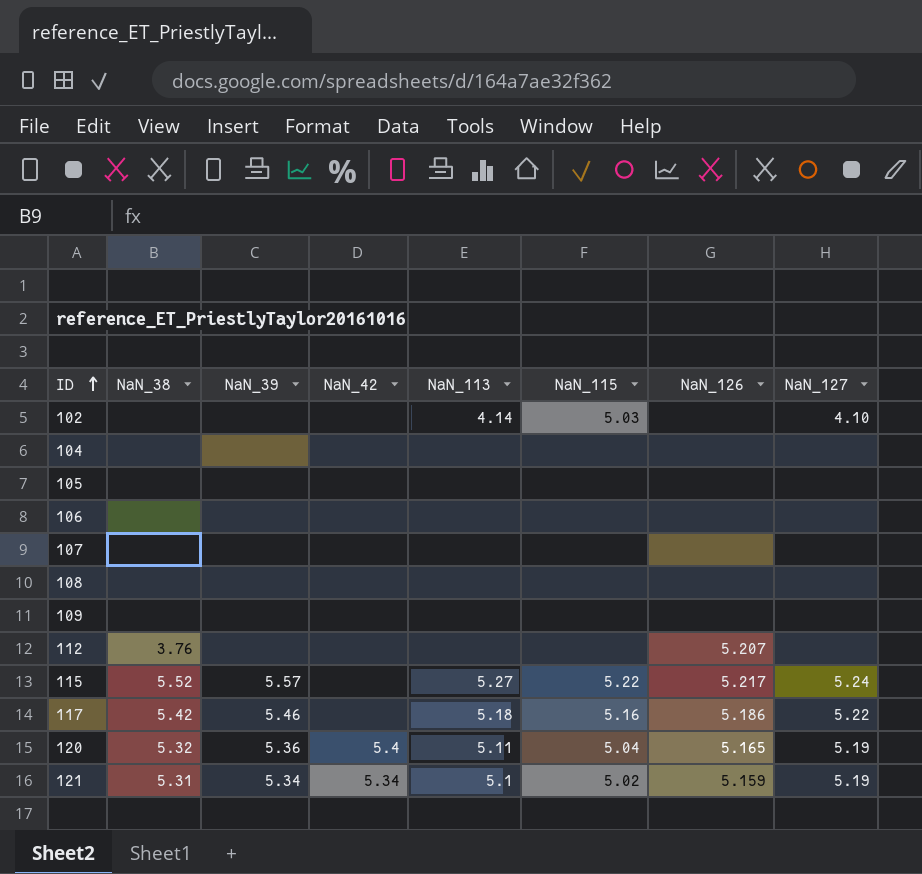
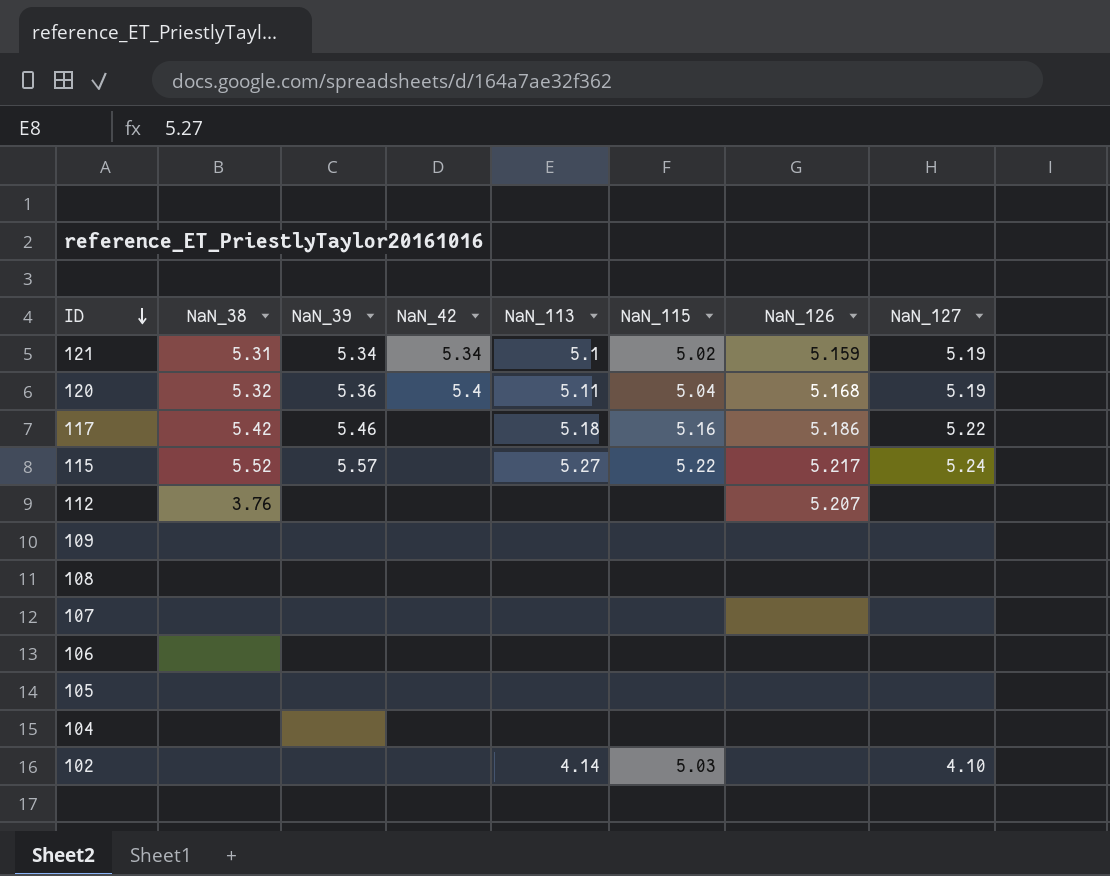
row order: ID ascending -> ID descending
120 | NaN_126: 5.165 -> 5.168

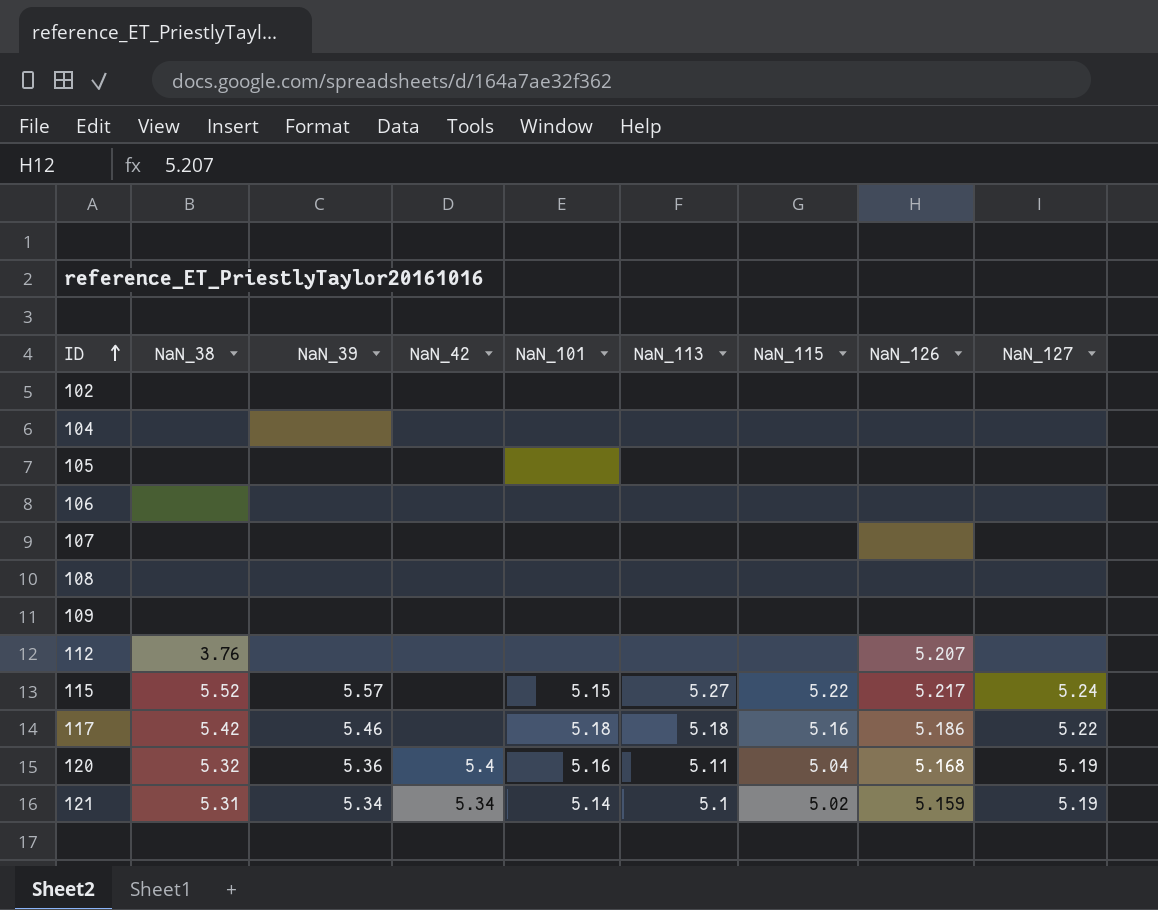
row order: ID descending -> ID ascending
column NaN_101 | position: none -> 5
102 | NaN_113: 4.14 -> none
102 | NaN_115: 5.03 -> none
102 | NaN_127: 4.10 -> none

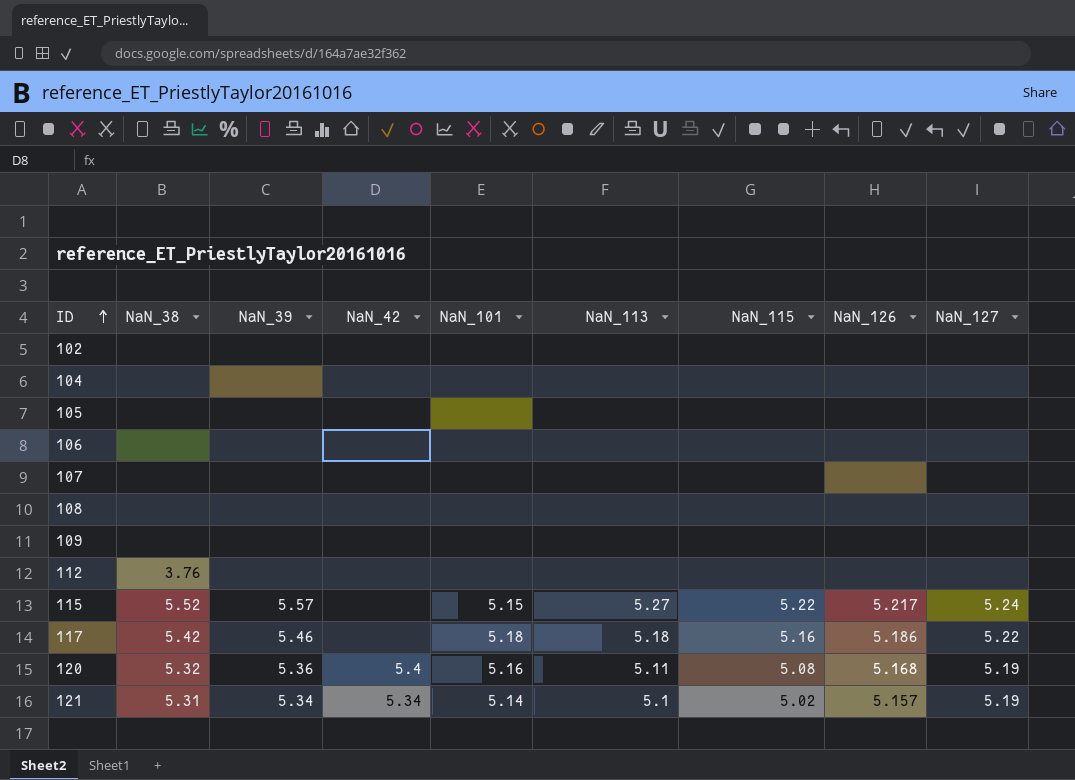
112 | NaN_126: 5.207 -> none
120 | NaN_115: 5.04 -> 5.08
121 | NaN_126: 5.159 -> 5.157

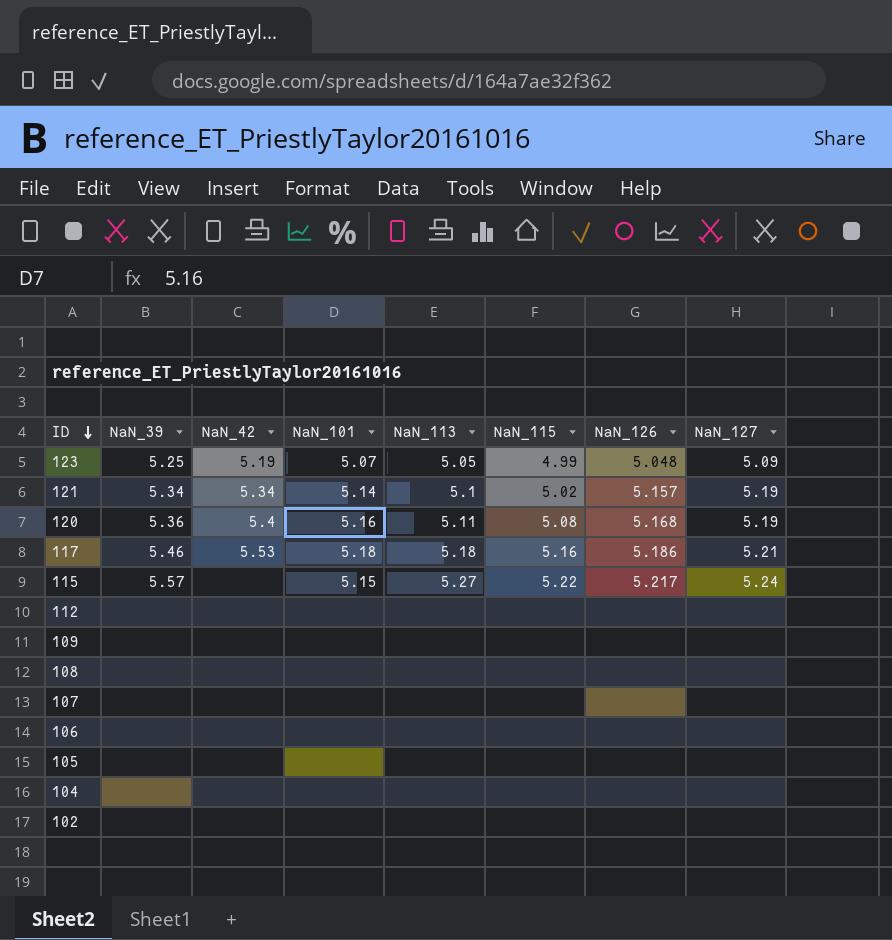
row order: ID ascending -> ID descending
column NaN_38 | position: 2 -> none
row 123: none -> 5.25 | 5.19 | 5.07 | 5.05 | 4.99 | 5.048 | 5.09
117 | NaN_42: none -> 5.53
117 | NaN_127: 5.22 -> 5.21

